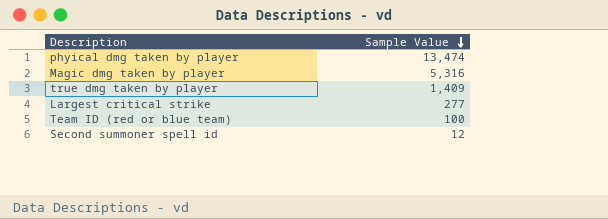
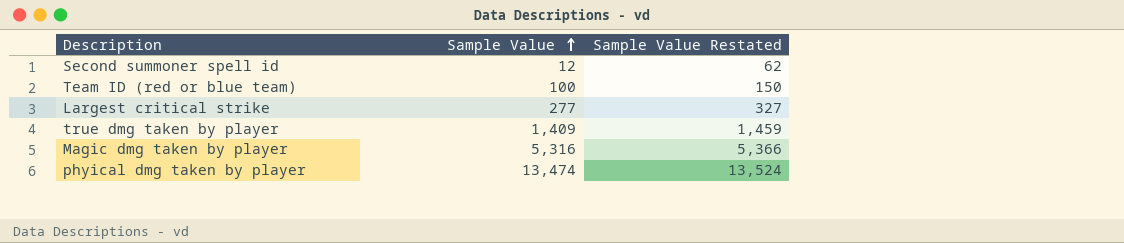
row order: Sample Value descending -> Sample Value ascending
column Sample Value Restated | formula: none -> [Sample Value] + 50

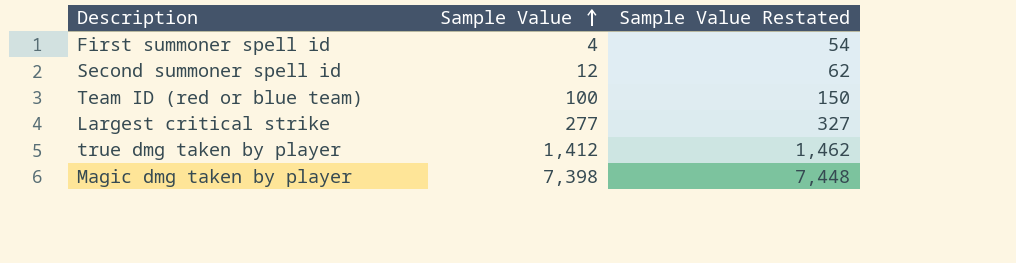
row phyical dmg taken by player: 13,474 | 13,524 -> none
row First summoner spell id: none -> 4 | 54
true dmg taken by player | Sample Value: 1,409 -> 1,412
true dmg taken by player | Sample Value Restated: 1,459 -> 1,462
Magic dmg taken by player | Sample Value: 5,316 -> 7,398
Magic dmg taken by player | Sample Value Restated: 5,366 -> 7,448

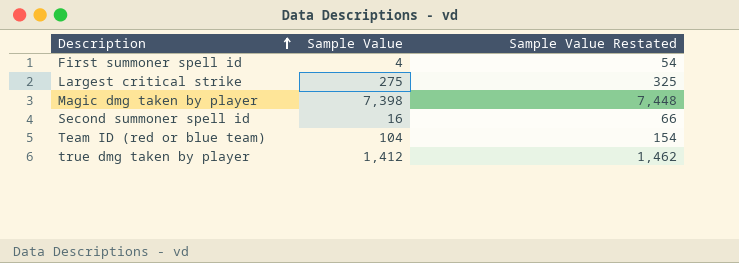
row order: Sample Value ascending -> Description ascending
Largest critical strike | Sample Value: 277 -> 275
Largest critical strike | Sample Value Restated: 327 -> 325
Second summoner spell id | Sample Value: 12 -> 16
Second summoner spell id | Sample Value Restated: 62 -> 66
Team ID (red or blue team) | Sample Value: 100 -> 104
Team ID (red or blue team) | Sample Value Restated: 150 -> 154

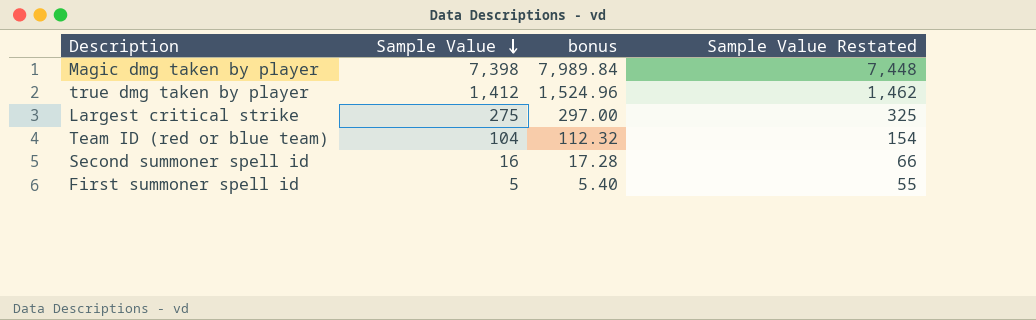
row order: Description ascending -> Sample Value descending
column bonus | formula: none -> [Sample Value] * 1.08
First summoner spell id | Sample Value: 4 -> 5
First summoner spell id | Sample Value Restated: 54 -> 55

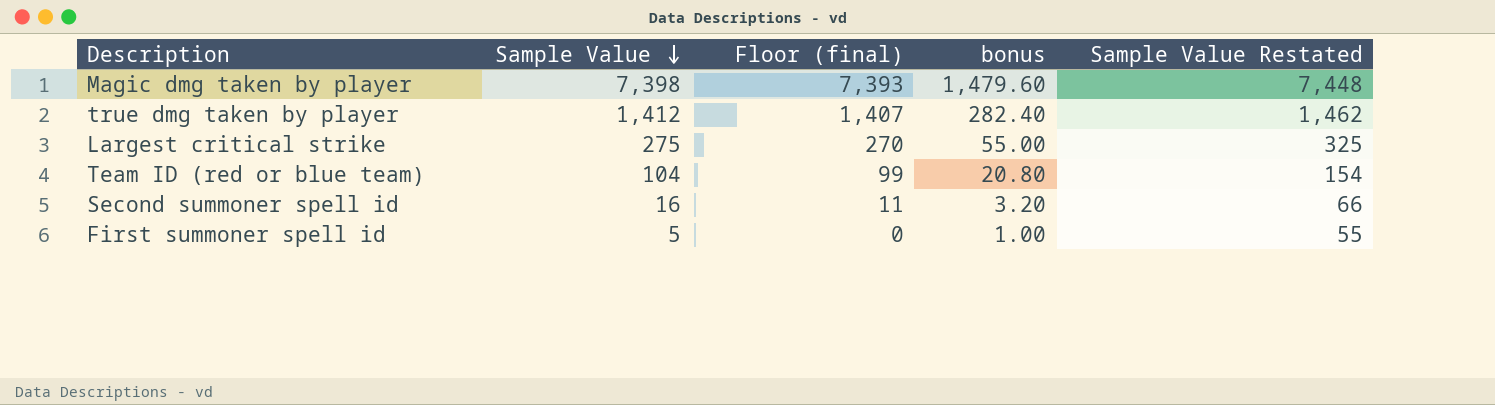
column Floor (final) | formula: none -> [Sample Value] - 5
column bonus | formula: [Sample Value] * 1.08 -> [Sample Value] * 0.2

